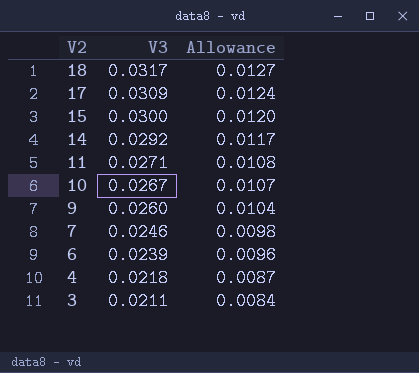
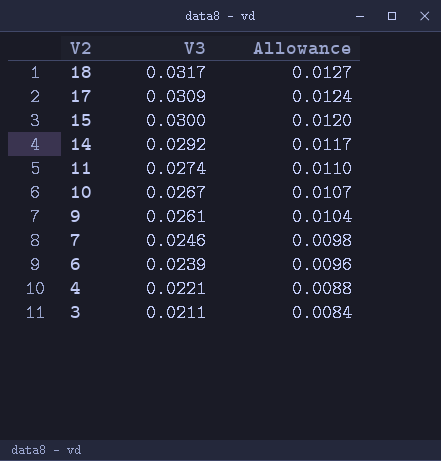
11 | V3: 0.0271 -> 0.0274
11 | Allowance: 0.0108 -> 0.0110
9 | V3: 0.0260 -> 0.0261
4 | V3: 0.0218 -> 0.0221
4 | Allowance: 0.0087 -> 0.0088

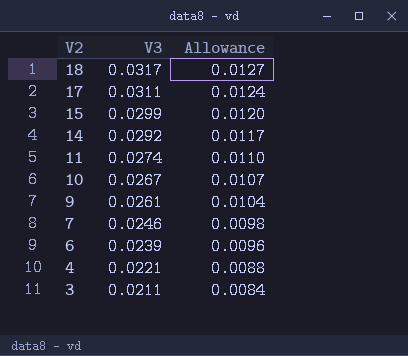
17 | V3: 0.0309 -> 0.0311
15 | V3: 0.0300 -> 0.0299

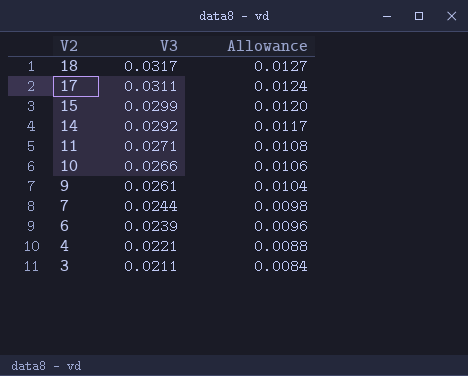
11 | V3: 0.0274 -> 0.0271
11 | Allowance: 0.0110 -> 0.0108
10 | V3: 0.0267 -> 0.0266
10 | Allowance: 0.0107 -> 0.0106
7 | V3: 0.0246 -> 0.0244

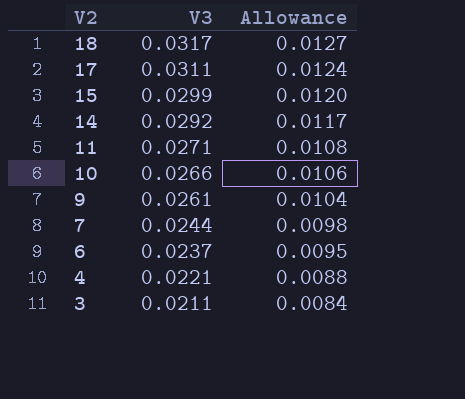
6 | V3: 0.0239 -> 0.0237
6 | Allowance: 0.0096 -> 0.0095

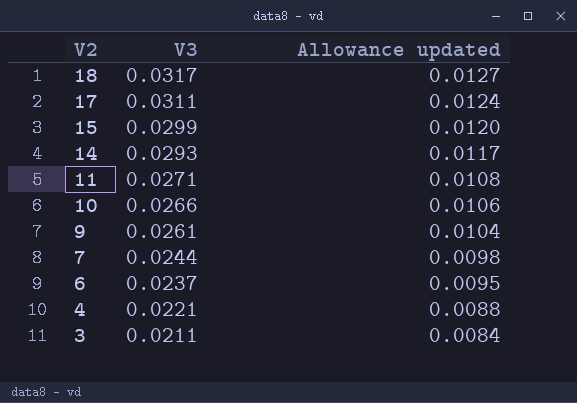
column name: Allowance -> Allowance updated
14 | V3: 0.0292 -> 0.0293

